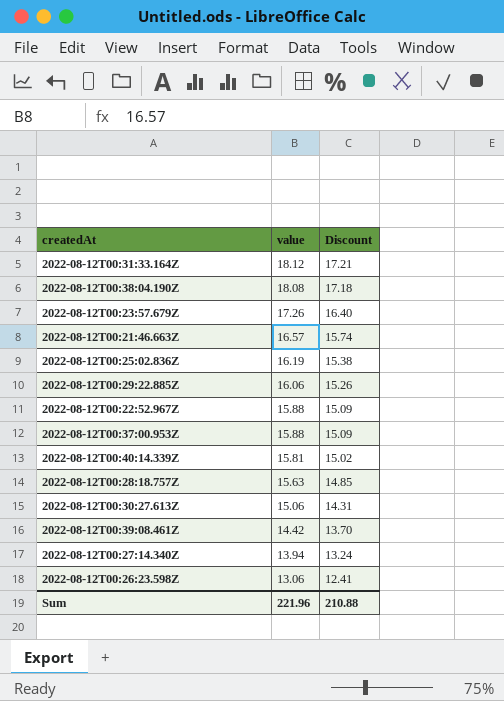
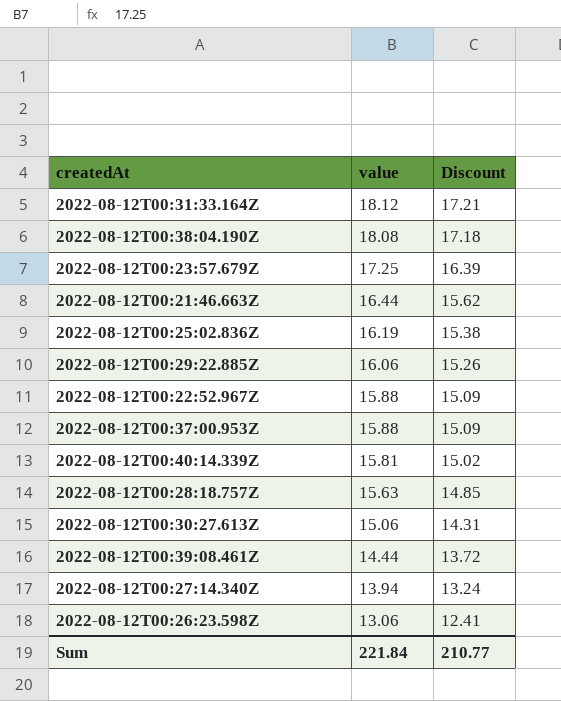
2022-08-12T00:23:57.679Z | value: 17.26 -> 17.25
2022-08-12T00:23:57.679Z | Discount: 16.40 -> 16.39
2022-08-12T00:21:46.663Z | value: 16.57 -> 16.44
2022-08-12T00:21:46.663Z | Discount: 15.74 -> 15.62
2022-08-12T00:39:08.461Z | value: 14.42 -> 14.44
2022-08-12T00:39:08.461Z | Discount: 13.70 -> 13.72
Sum | value: 221.96 -> 221.84
Sum | Discount: 210.88 -> 210.77

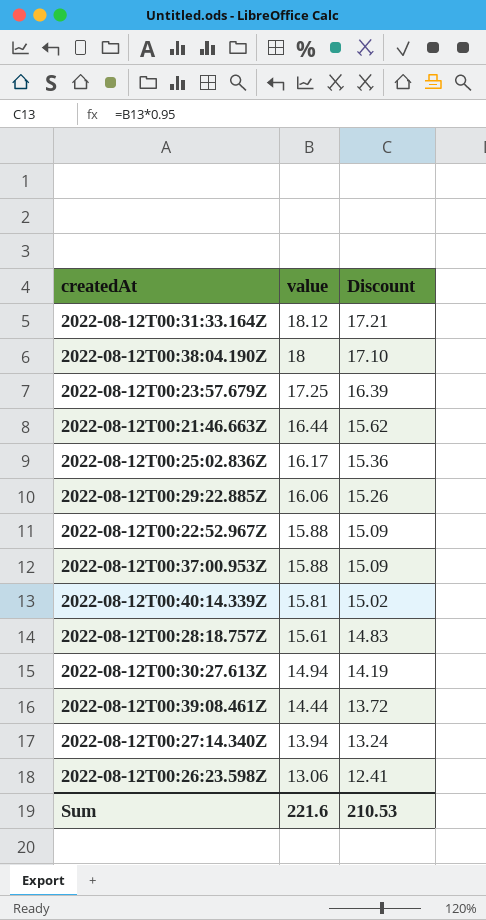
2022-08-12T00:38:04.190Z | value: 18.08 -> 18
2022-08-12T00:38:04.190Z | Discount: 17.18 -> 17.10
2022-08-12T00:25:02.836Z | value: 16.19 -> 16.17
2022-08-12T00:25:02.836Z | Discount: 15.38 -> 15.36
2022-08-12T00:28:18.757Z | value: 15.63 -> 15.61
2022-08-12T00:28:18.757Z | Discount: 14.85 -> 14.83
2022-08-12T00:30:27.613Z | value: 15.06 -> 14.94
2022-08-12T00:30:27.613Z | Discount: 14.31 -> 14.19
Sum | value: 221.84 -> 221.6
Sum | Discount: 210.77 -> 210.53

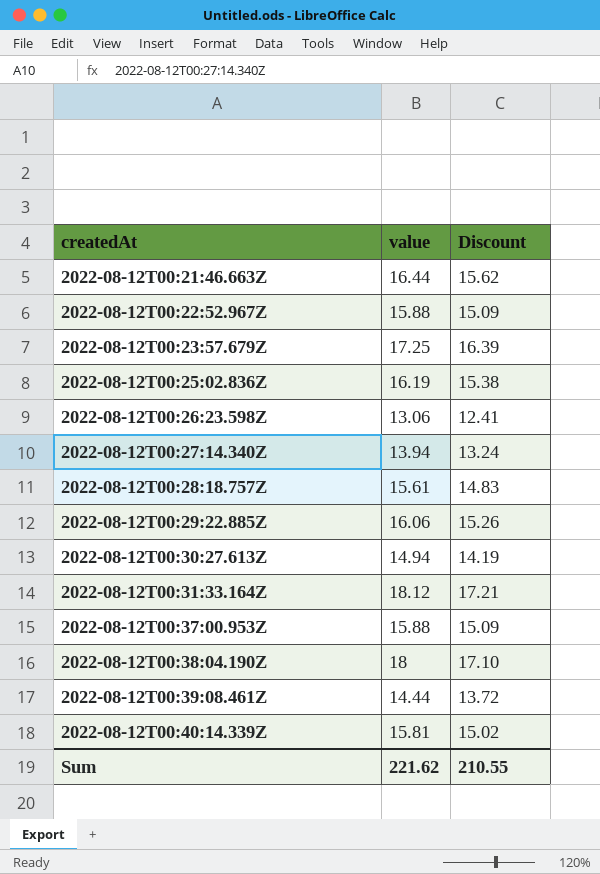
row order: value descending -> createdAt ascending
2022-08-12T00:25:02.836Z | value: 16.17 -> 16.19
2022-08-12T00:25:02.836Z | Discount: 15.36 -> 15.38
Sum | value: 221.6 -> 221.62
Sum | Discount: 210.53 -> 210.55

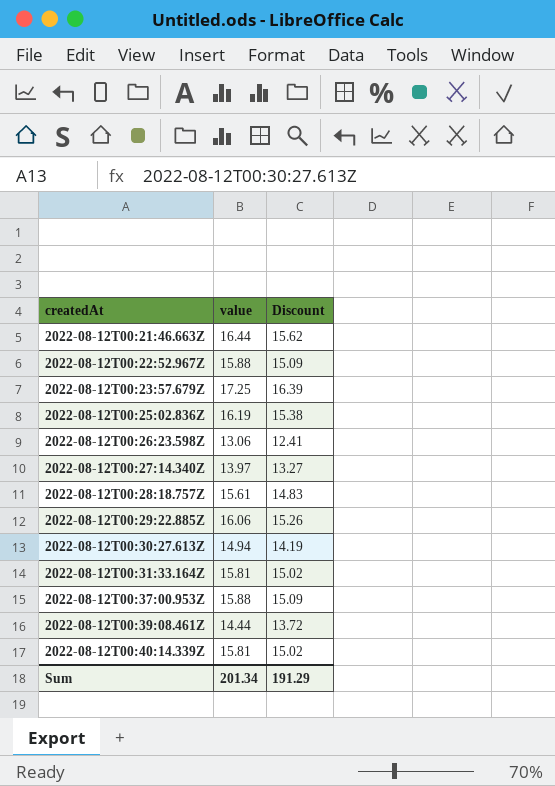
row 2022-08-12T00:38:04.190Z: 18 | 17.10 -> none
2022-08-12T00:27:14.340Z | value: 13.94 -> 13.97
2022-08-12T00:27:14.340Z | Discount: 13.24 -> 13.27
2022-08-12T00:31:33.164Z | value: 18.12 -> 15.81
2022-08-12T00:31:33.164Z | Discount: 17.21 -> 15.02
Sum | value: 221.62 -> 201.34
Sum | Discount: 210.55 -> 191.29

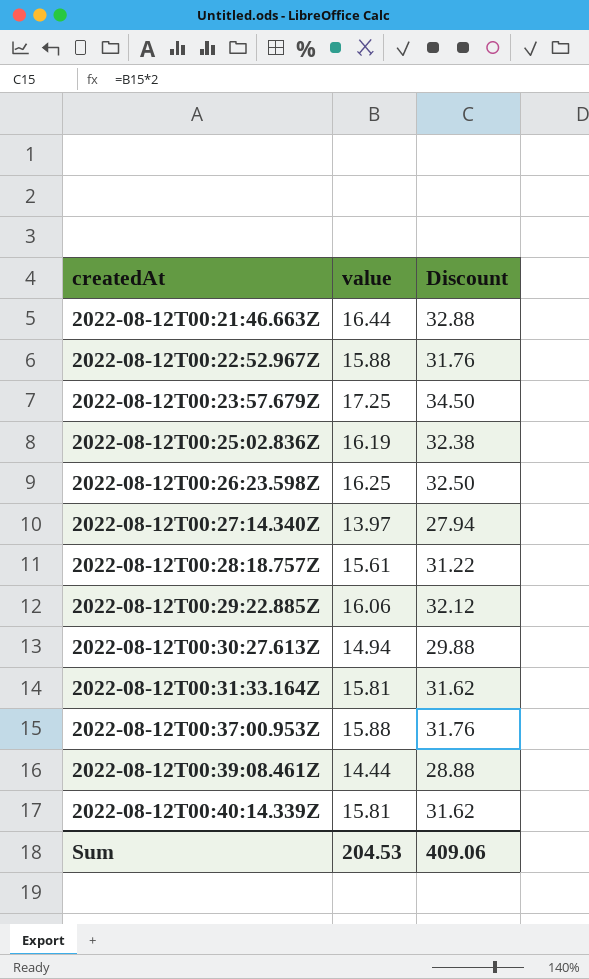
column Discount | formula: [value] * 0.95 -> [value] * 2
2022-08-12T00:26:23.598Z | value: 13.06 -> 16.25
Sum | value: 201.34 -> 204.53
Sum | Discount: 191.29 -> 409.06

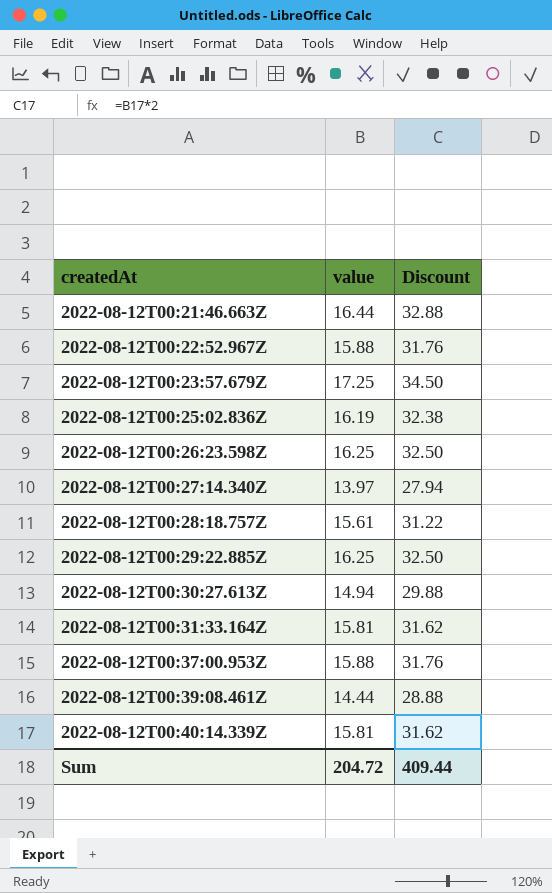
2022-08-12T00:29:22.885Z | value: 16.06 -> 16.25
2022-08-12T00:29:22.885Z | Discount: 32.12 -> 32.50
Sum | value: 204.53 -> 204.72
Sum | Discount: 409.06 -> 409.44

